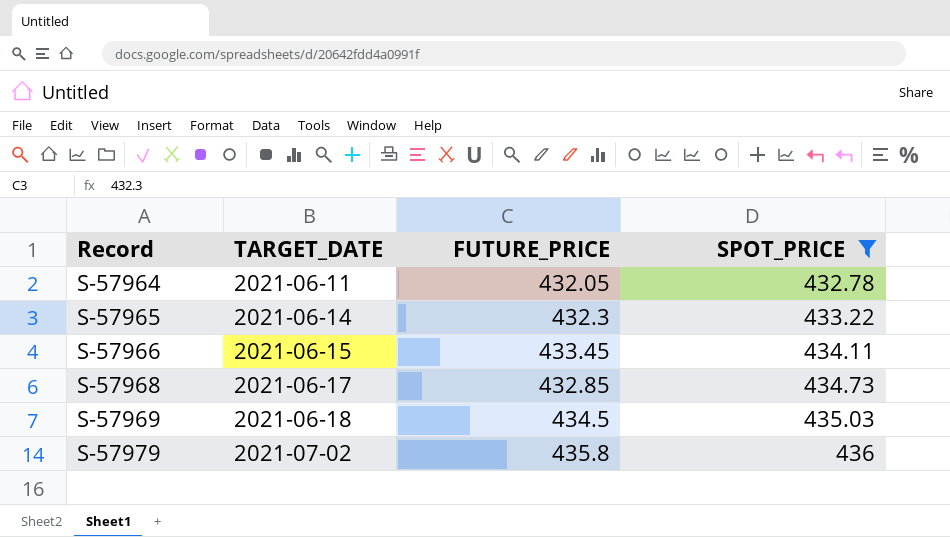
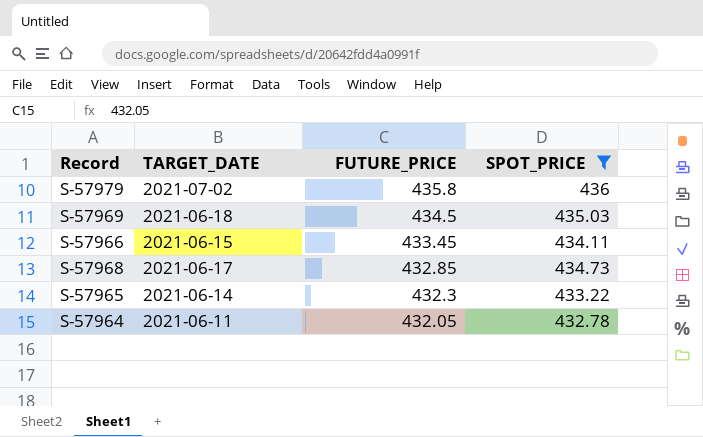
row order: Record ascending -> FUTURE_PRICE descending

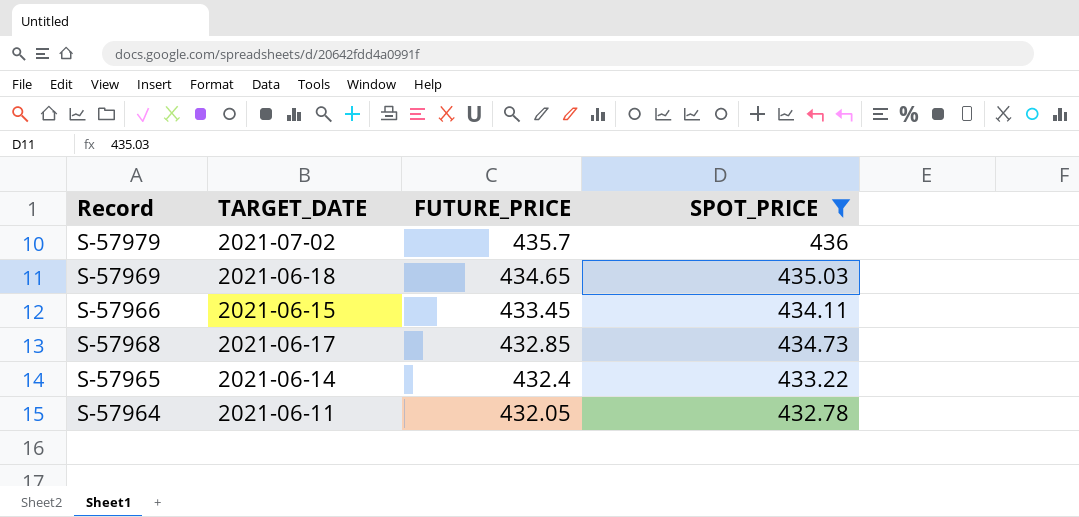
S-57979 | FUTURE_PRICE: 435.8 -> 435.7
S-57969 | FUTURE_PRICE: 434.5 -> 434.65
S-57965 | FUTURE_PRICE: 432.3 -> 432.4

